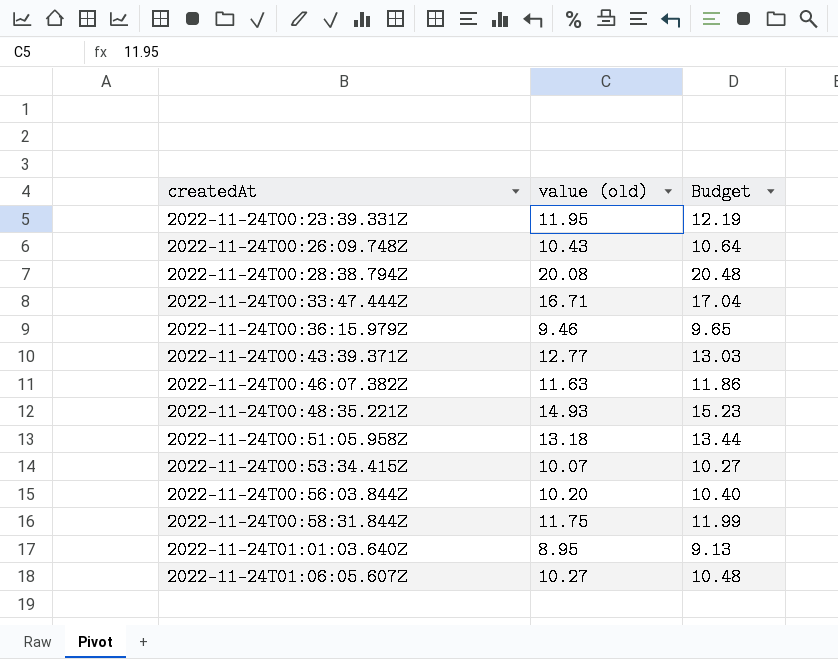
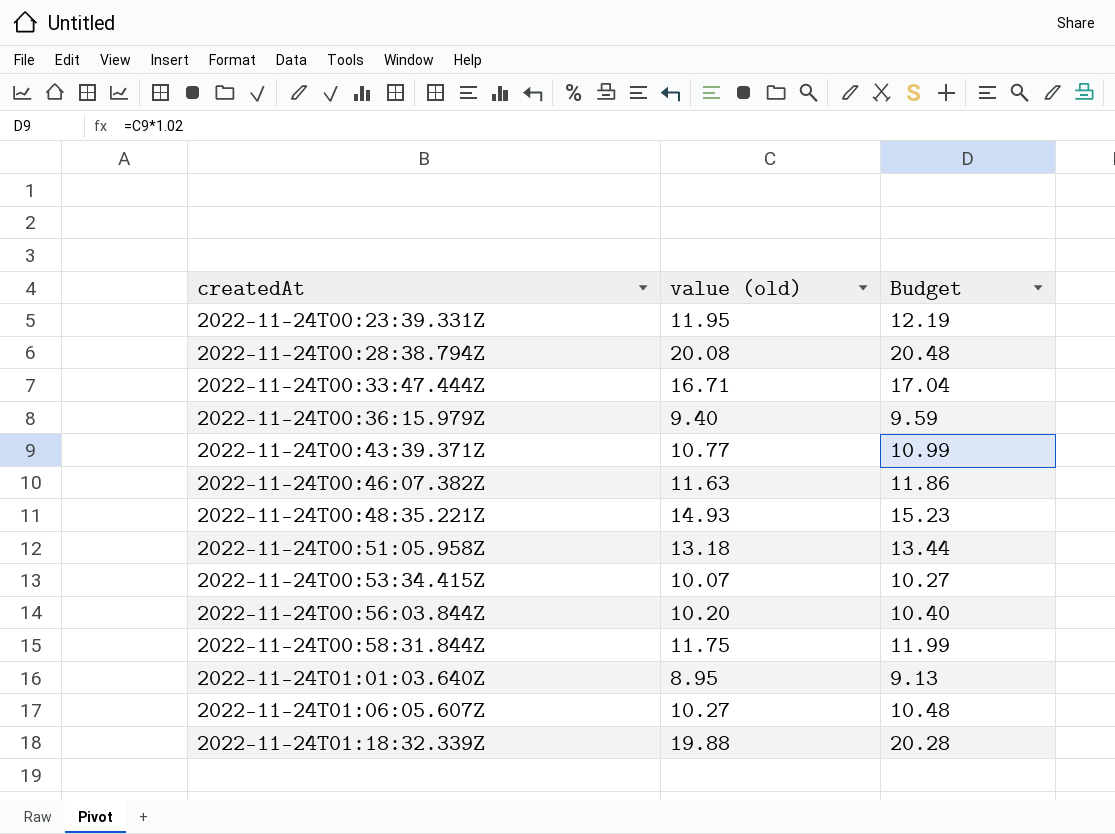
row 2022-11-24T00:26:09.748Z: 10.43 | 10.64 -> none
2022-11-24T00:36:15.979Z | value (old): 9.46 -> 9.40
2022-11-24T00:36:15.979Z | Budget: 9.65 -> 9.59
2022-11-24T00:43:39.371Z | value (old): 12.77 -> 10.77
2022-11-24T00:43:39.371Z | Budget: 13.03 -> 10.99
row 2022-11-24T01:18:32.339Z: none -> 19.88 | 20.28

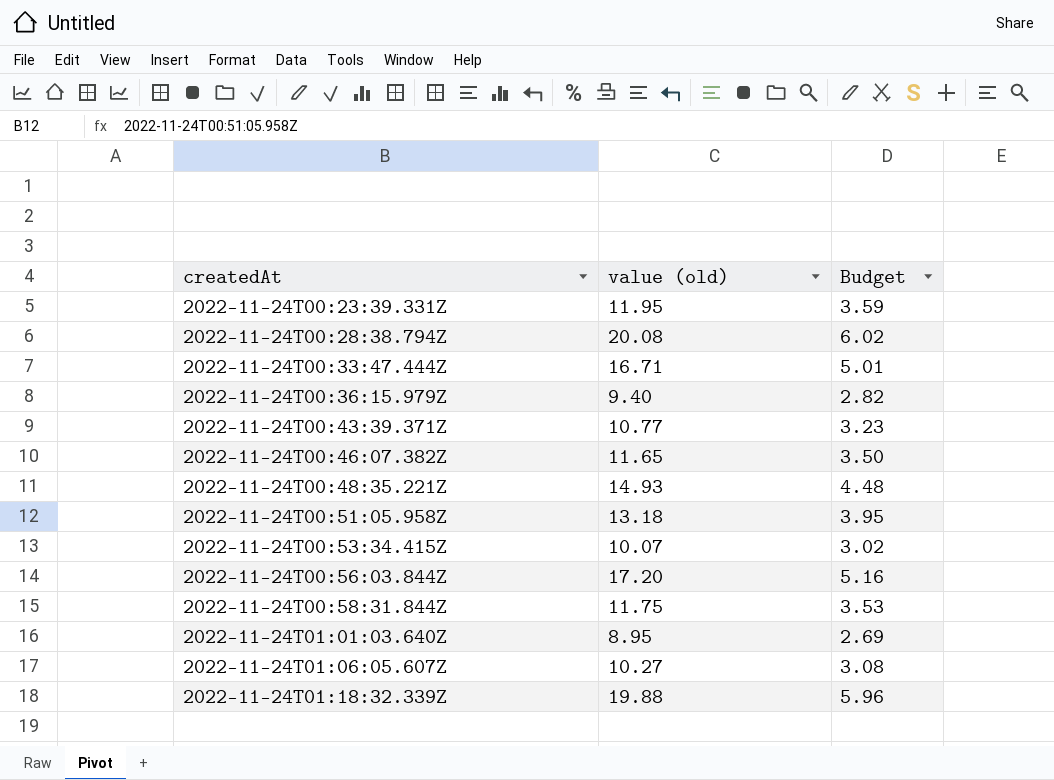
column Budget | formula: [value (old)] * 1.02 -> [value (old)] * 0.3
2022-11-24T00:46:07.382Z | value (old): 11.63 -> 11.65
2022-11-24T00:56:03.844Z | value (old): 10.20 -> 17.20

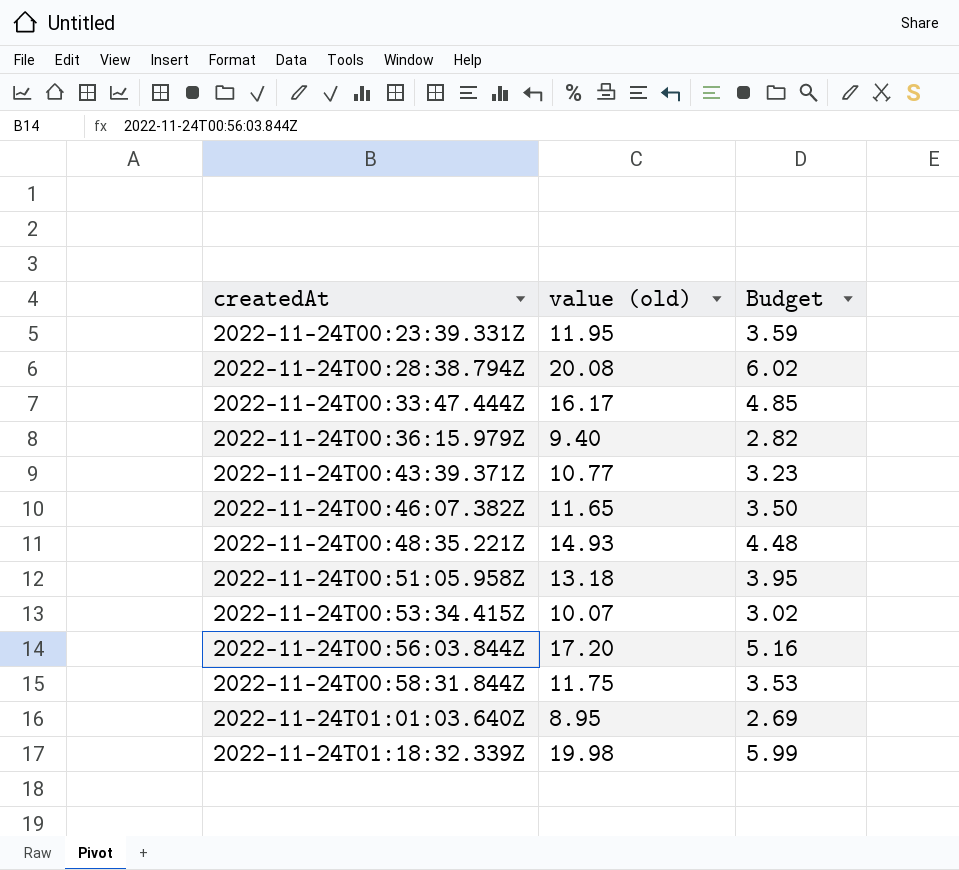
row 2022-11-24T01:06:05.607Z: 10.27 | 3.08 -> none
2022-11-24T00:33:47.444Z | value (old): 16.71 -> 16.17
2022-11-24T00:33:47.444Z | Budget: 5.01 -> 4.85
2022-11-24T01:18:32.339Z | value (old): 19.88 -> 19.98
2022-11-24T01:18:32.339Z | Budget: 5.96 -> 5.99

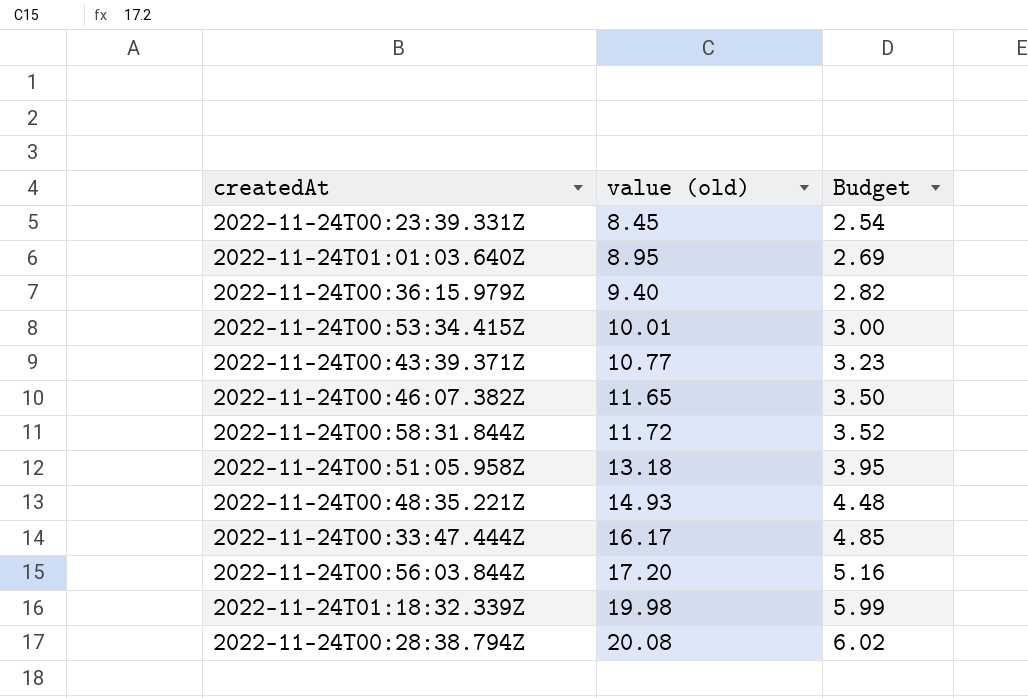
row order: createdAt ascending -> value (old) ascending
2022-11-24T00:23:39.331Z | value (old): 11.95 -> 8.45
2022-11-24T00:23:39.331Z | Budget: 3.59 -> 2.54
2022-11-24T00:53:34.415Z | value (old): 10.07 -> 10.01
2022-11-24T00:53:34.415Z | Budget: 3.02 -> 3.00
2022-11-24T00:58:31.844Z | value (old): 11.75 -> 11.72
2022-11-24T00:58:31.844Z | Budget: 3.53 -> 3.52

